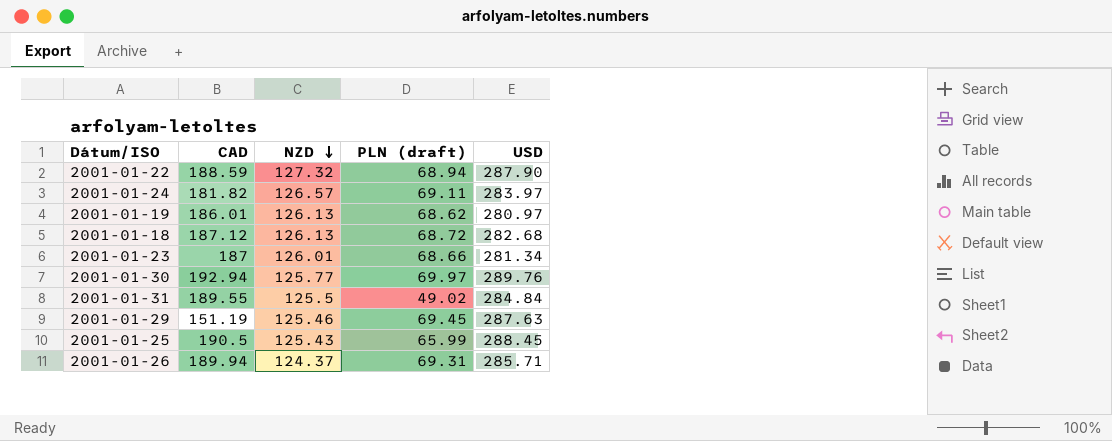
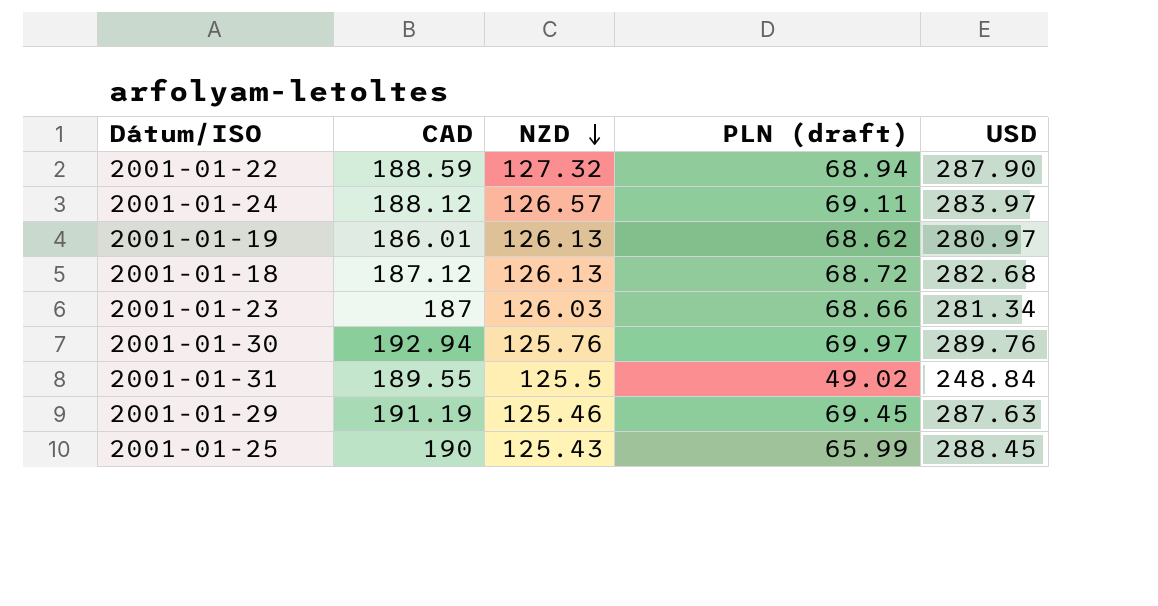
row 2001-01-26: 189.94 | 124.37 | 69.31 | 285.71 -> none
2001-01-24 | CAD: 181.82 -> 188.12
2001-01-23 | NZD: 126.01 -> 126.03
2001-01-30 | NZD: 125.77 -> 125.76
2001-01-31 | USD: 284.84 -> 248.84
2001-01-29 | CAD: 151.19 -> 191.19
2001-01-25 | CAD: 190.5 -> 190

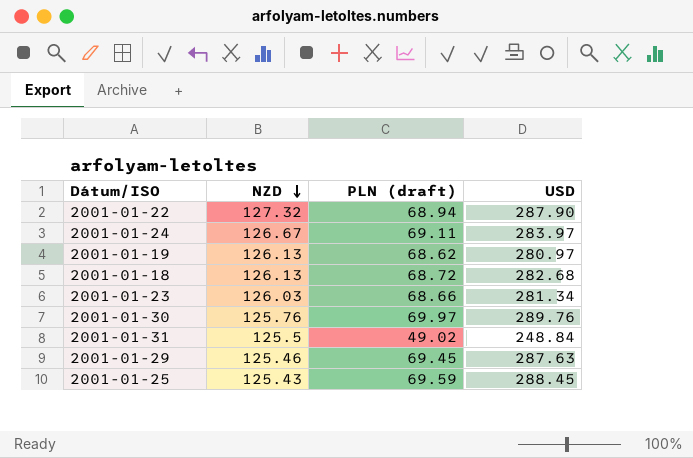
column CAD | position: 2 -> none
2001-01-24 | NZD: 126.57 -> 126.67
2001-01-25 | PLN (draft): 65.99 -> 69.59

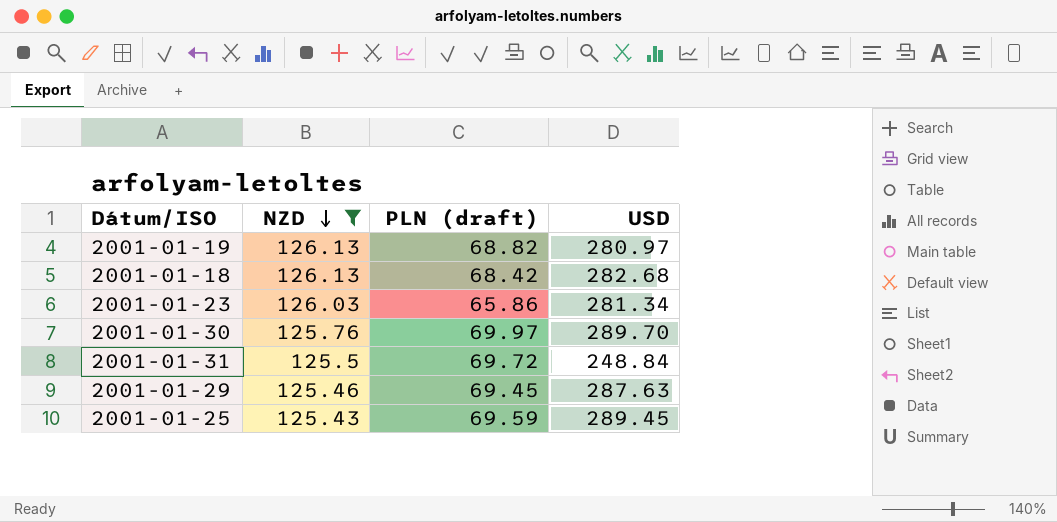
filter: none -> NZD <= 126.13
2001-01-19 | PLN (draft): 68.62 -> 68.82
2001-01-18 | PLN (draft): 68.72 -> 68.42
2001-01-23 | PLN (draft): 68.66 -> 65.86
2001-01-30 | USD: 289.76 -> 289.70
2001-01-31 | PLN (draft): 49.02 -> 69.72
2001-01-25 | USD: 288.45 -> 289.45

